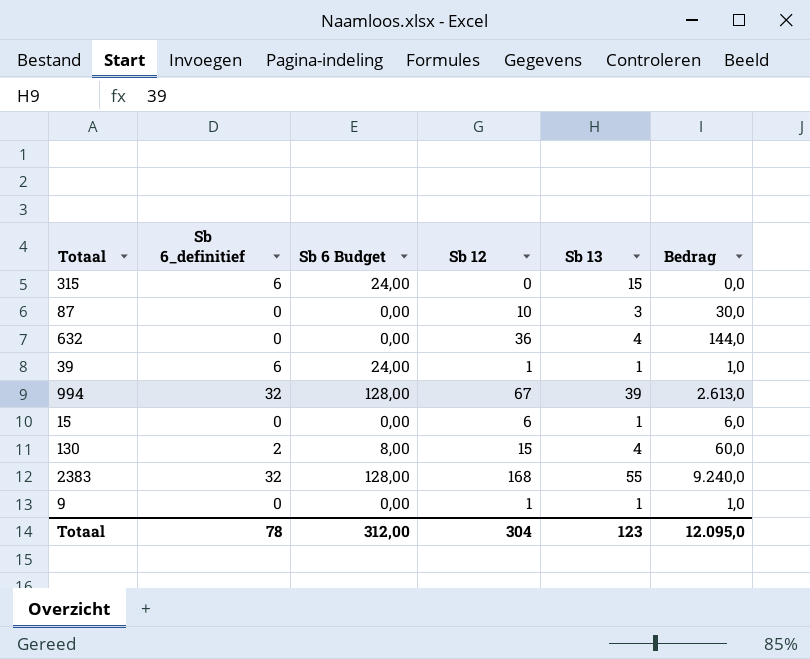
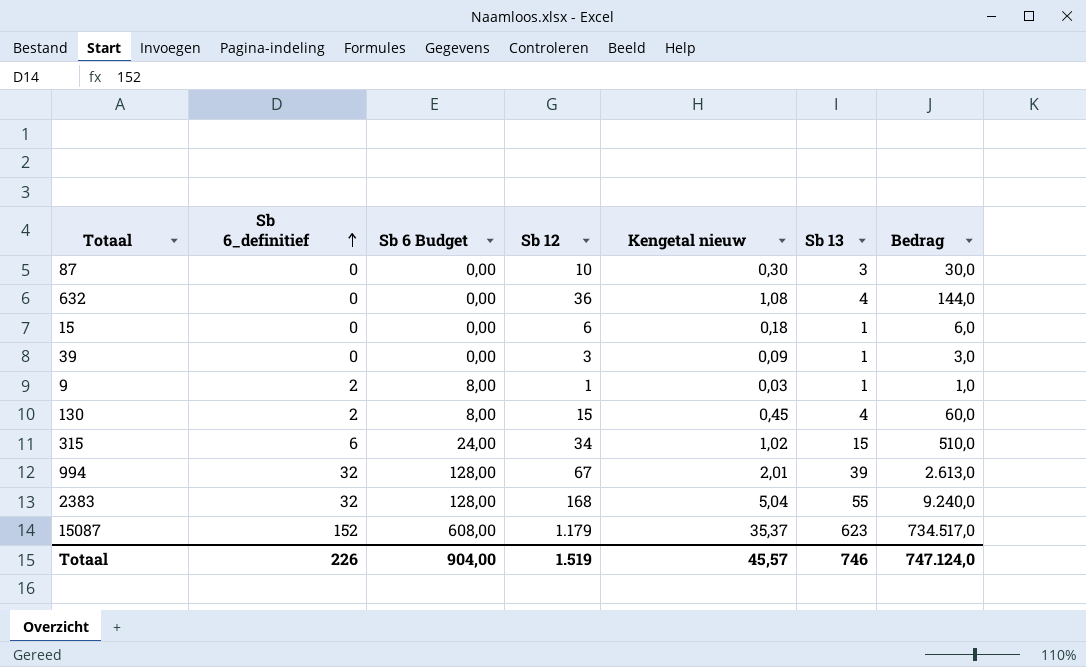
row order: none -> Sb 6_definitief ascending
column Kengetal nieuw | formula: none -> [Sb 12] * 0,03
39 | Sb 6_definitief: 6 -> 0
39 | Sb 6 Budget: 24,00 -> 0,00
39 | Sb 12: 1 -> 3
39 | Bedrag: 1,0 -> 3,0
9 | Sb 6_definitief: 0 -> 2
9 | Sb 6 Budget: 0,00 -> 8,00
315 | Sb 12: 0 -> 34
315 | Bedrag: 0,0 -> 510,0
row 15087: none -> 152 | 608,00 | 1.179 | 35,37 | 623 | 734.517,0
Totaal | Sb 6_definitief: 78 -> 226
Totaal | Sb 6 Budget: 312,00 -> 904,00
Totaal | Sb 12: 304 -> 1.519
Totaal | Sb 13: 123 -> 746
Totaal | Bedrag: 12.095,0 -> 747.124,0

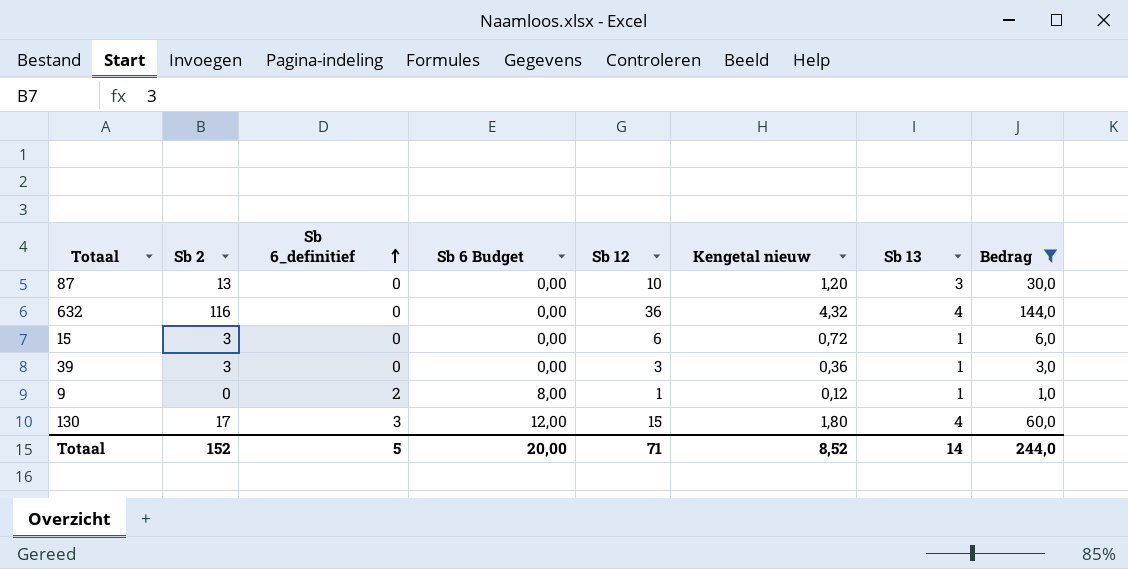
filter: none -> Bedrag <= 144,0
column Sb 2 | position: none -> 2
column Kengetal nieuw | formula: [Sb 12] * 0,03 -> [Sb 12] * 0,12
130 | Sb 6_definitief: 2 -> 3
130 | Sb 6 Budget: 8,00 -> 12,00
Totaal | Sb 6_definitief: 226 -> 5
Totaal | Sb 6 Budget: 904,00 -> 20,00
Totaal | Sb 12: 1.519 -> 71
Totaal | Kengetal nieuw: 45,57 -> 8,52
Totaal | Sb 13: 746 -> 14
Totaal | Bedrag: 747.124,0 -> 244,0

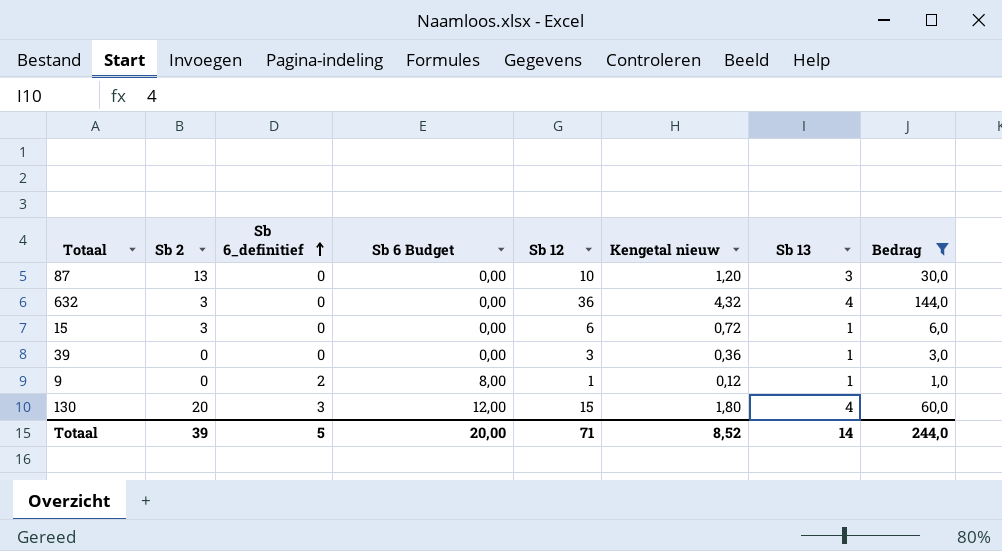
632 | Sb 2: 116 -> 3
39 | Sb 2: 3 -> 0
130 | Sb 2: 17 -> 20
Totaal | Sb 2: 152 -> 39

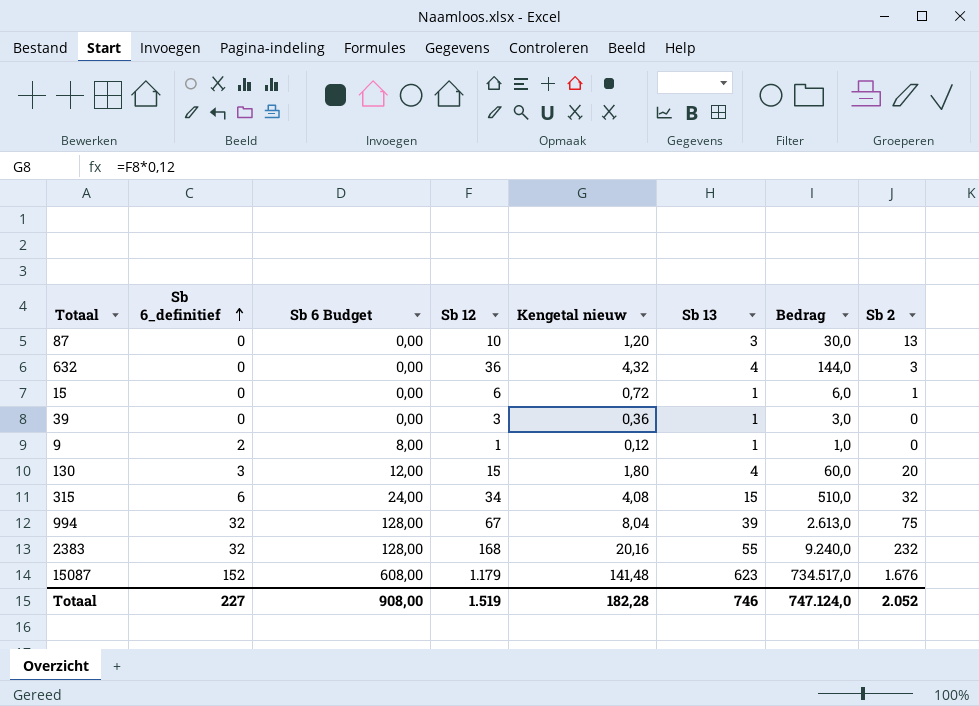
filter: Bedrag <= 144,0 -> none
column Sb 2 | position: 2 -> 8
15 | Sb 2: 3 -> 1
Totaal | Sb 6_definitief: 5 -> 227
Totaal | Sb 6 Budget: 20,00 -> 908,00
Totaal | Sb 12: 71 -> 1.519
Totaal | Kengetal nieuw: 8,52 -> 182,28
Totaal | Sb 13: 14 -> 746
Totaal | Bedrag: 244,0 -> 747.124,0
Totaal | Sb 2: 39 -> 2.052

